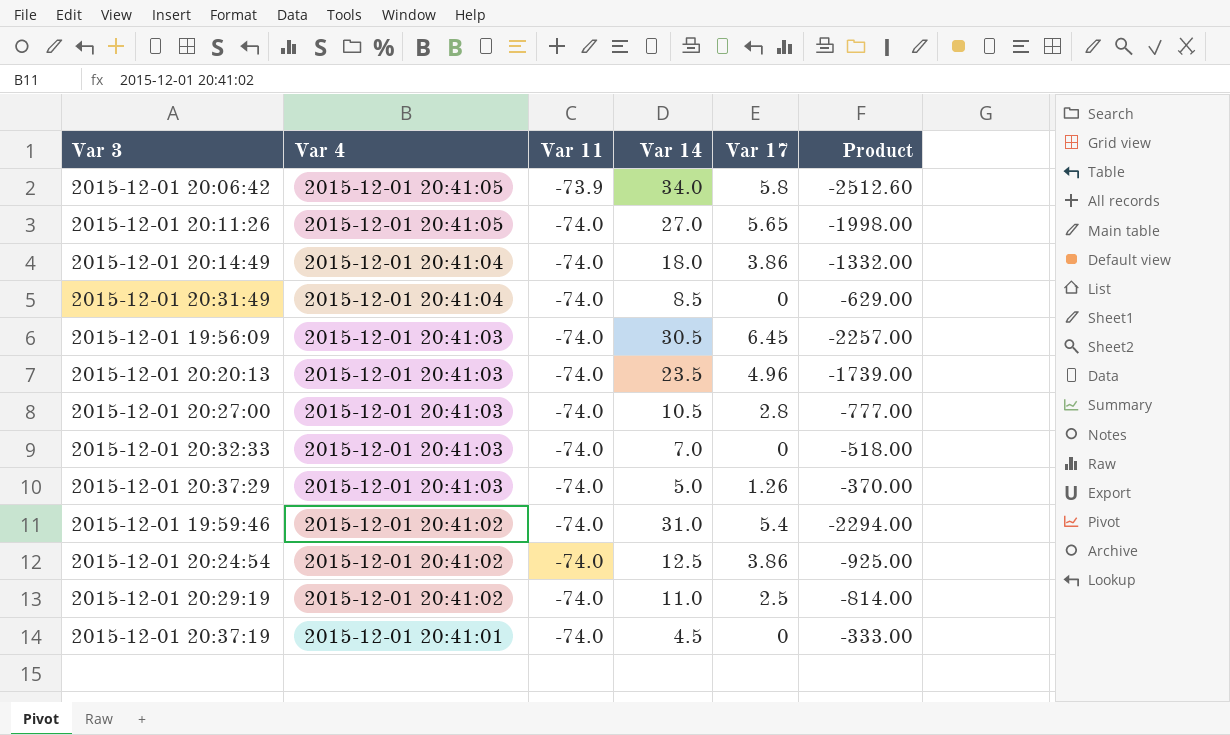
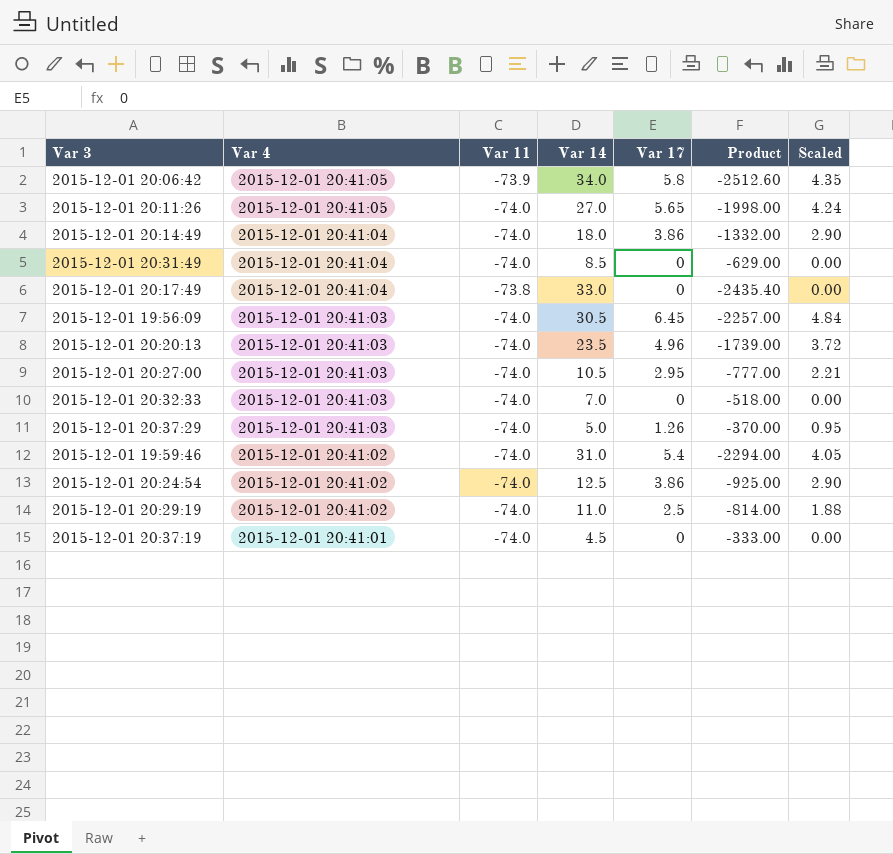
column Scaled | formula: none -> [Var 17] * 0.75
row 2015-12-01 20:17:49: none -> 2015-12-01 20:41:04 | -73.8 | 33.0 | 0 | -2435.40 | 0.00
2015-12-01 20:27:00 | Var 17: 2.8 -> 2.95

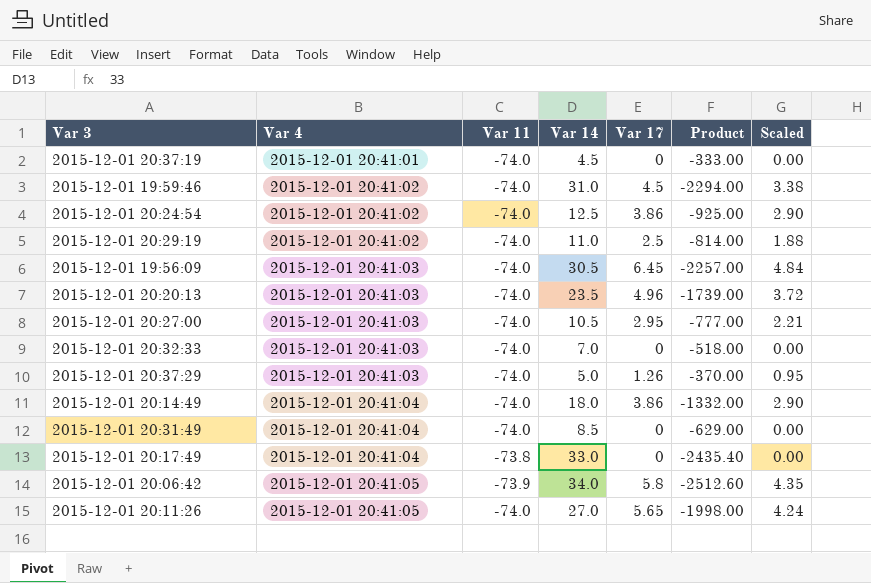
row order: Var 4 descending -> Var 4 ascending
2015-12-01 19:59:46 | Var 17: 5.4 -> 4.5
2015-12-01 19:59:46 | Scaled: 4.05 -> 3.38

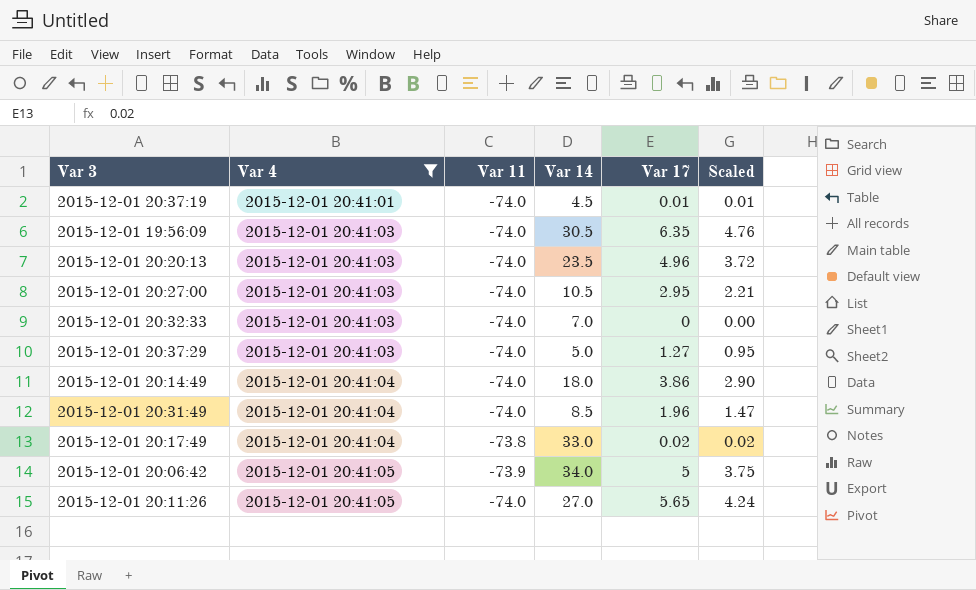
filter: none -> Var 4 != 2015-12-01 20:41:02
column Product | formula: [Var 11] * [Var 14] -> none
2015-12-01 20:37:19 | Var 17: 0 -> 0.01
2015-12-01 20:37:19 | Scaled: 0.00 -> 0.01
2015-12-01 19:56:09 | Var 17: 6.45 -> 6.35
2015-12-01 19:56:09 | Scaled: 4.84 -> 4.76
2015-12-01 20:37:29 | Var 17: 1.26 -> 1.27
2015-12-01 20:31:49 | Var 17: 0 -> 1.96
2015-12-01 20:31:49 | Scaled: 0.00 -> 1.47
2015-12-01 20:17:49 | Var 17: 0 -> 0.02
2015-12-01 20:17:49 | Scaled: 0.00 -> 0.02
2015-12-01 20:06:42 | Var 17: 5.8 -> 5
2015-12-01 20:06:42 | Scaled: 4.35 -> 3.75

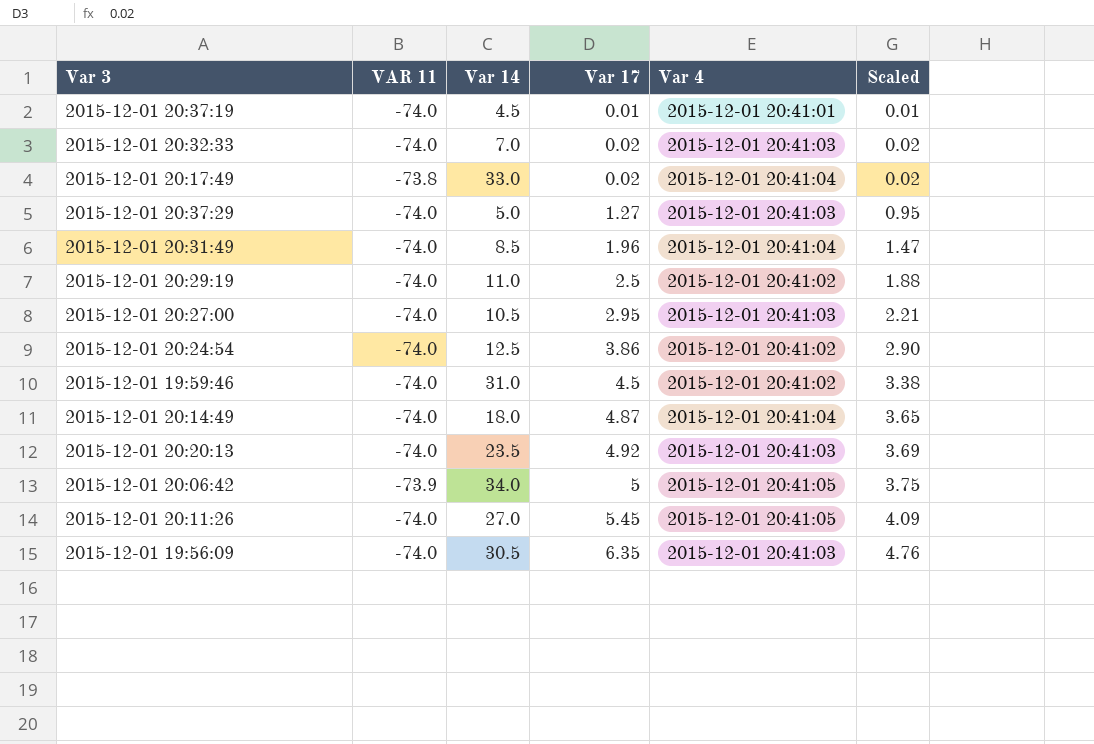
filter: Var 4 != 2015-12-01 20:41:02 -> none
row order: Var 4 ascending -> Var 17 ascending
column name: Var 11 -> VAR 11
column Var 4 | position: 2 -> 5
2015-12-01 20:32:33 | Var 17: 0 -> 0.02
2015-12-01 20:32:33 | Scaled: 0.00 -> 0.02
2015-12-01 20:14:49 | Var 17: 3.86 -> 4.87
2015-12-01 20:14:49 | Scaled: 2.90 -> 3.65
2015-12-01 20:20:13 | Var 17: 4.96 -> 4.92
2015-12-01 20:20:13 | Scaled: 3.72 -> 3.69
2015-12-01 20:11:26 | Var 17: 5.65 -> 5.45
2015-12-01 20:11:26 | Scaled: 4.24 -> 4.09

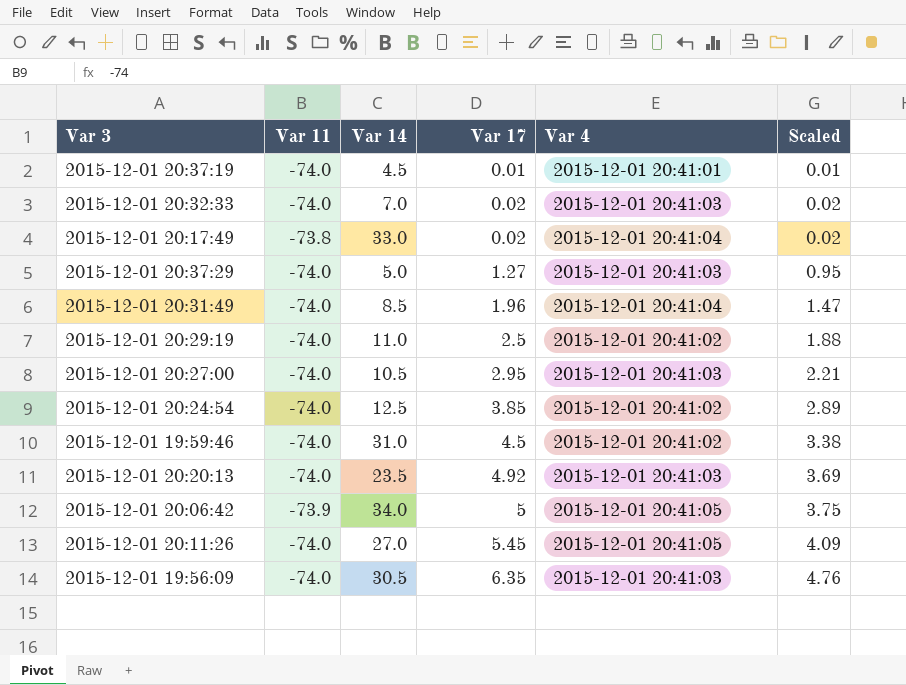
column name: VAR 11 -> Var 11
row 2015-12-01 20:14:49: -74.0 | 18.0 | 4.87 | 2015-12-01 20:41:04 | 3.65 -> none
2015-12-01 20:24:54 | Var 17: 3.86 -> 3.85
2015-12-01 20:24:54 | Scaled: 2.90 -> 2.89

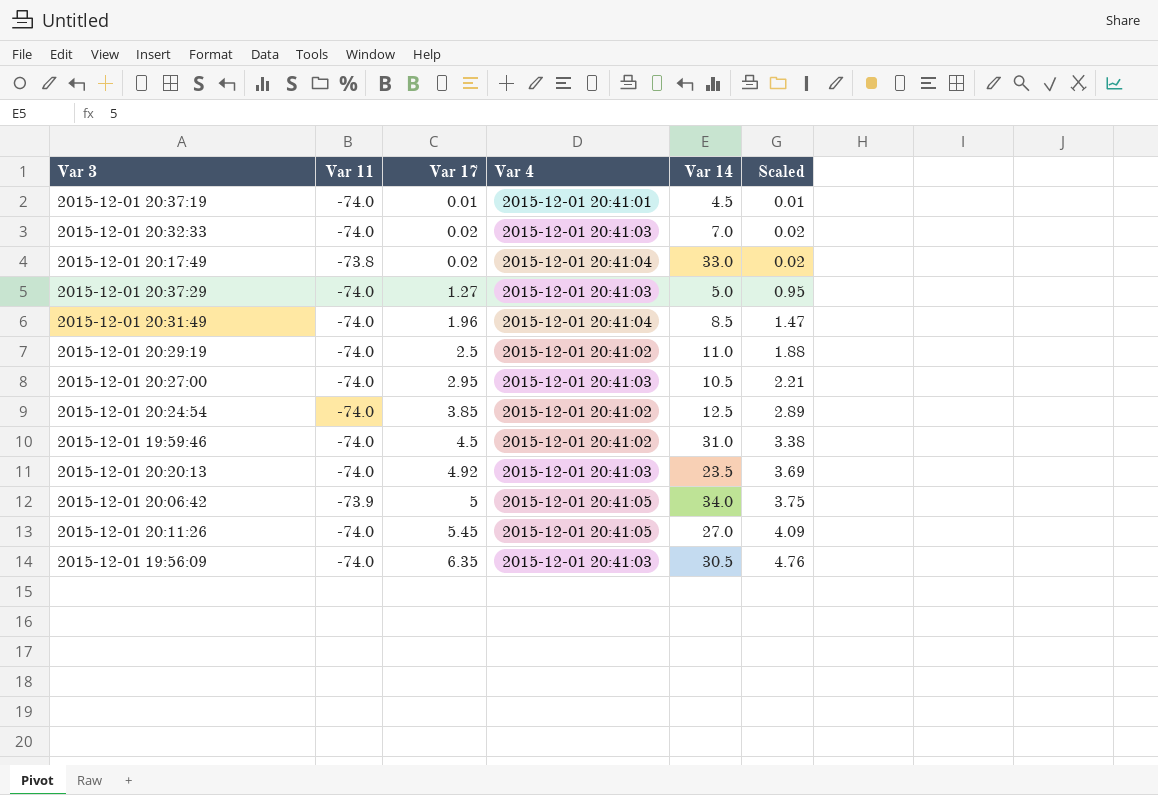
column Var 14 | position: 3 -> 5

